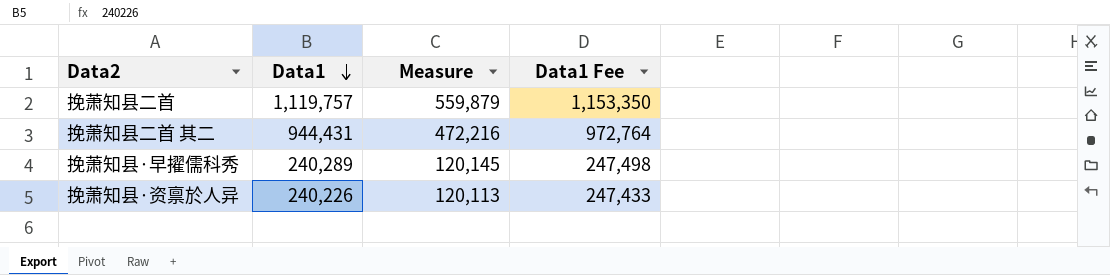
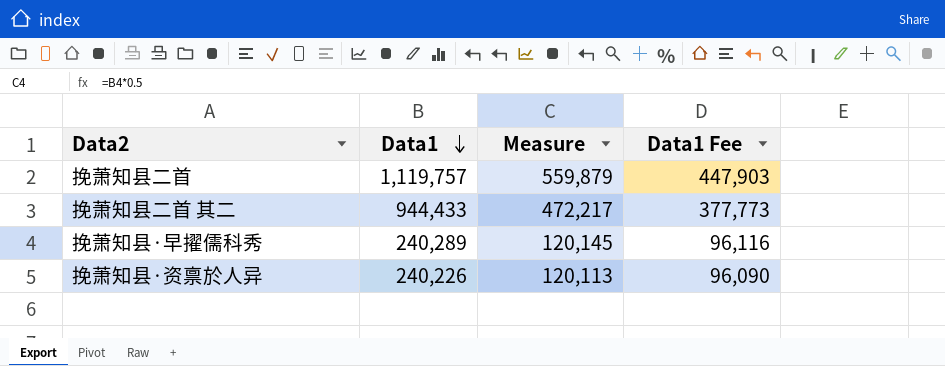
column Data1 Fee | formula: [Data1] * 1.03 -> [Data1] * 0.4
挽萧知县二首 其二 | Data1: 944,431 -> 944,433
挽萧知县二首 其二 | Measure: 472,216 -> 472,217

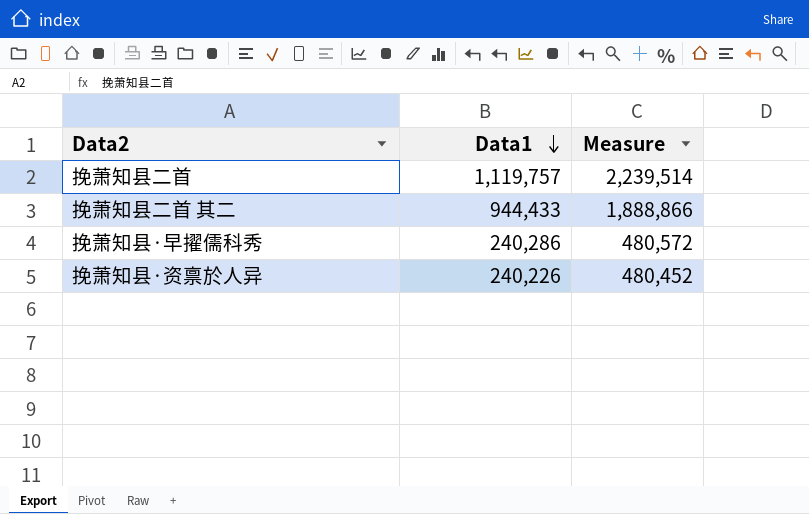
column Data1 Fee | formula: [Data1] * 0.4 -> none
column Measure | formula: [Data1] * 0.5 -> [Data1] * 2
挽萧知县·早擢儒科秀 | Data1: 240,289 -> 240,286

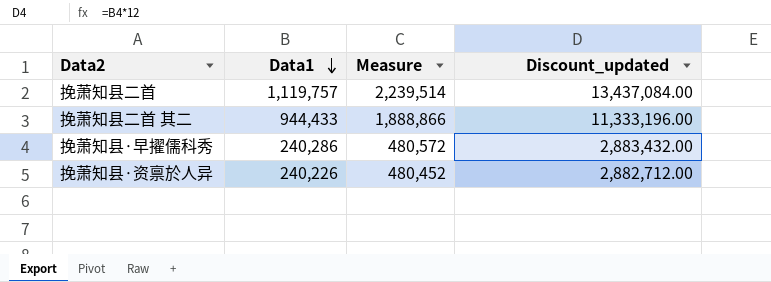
column Discount_updated | formula: none -> [Data1] * 12

